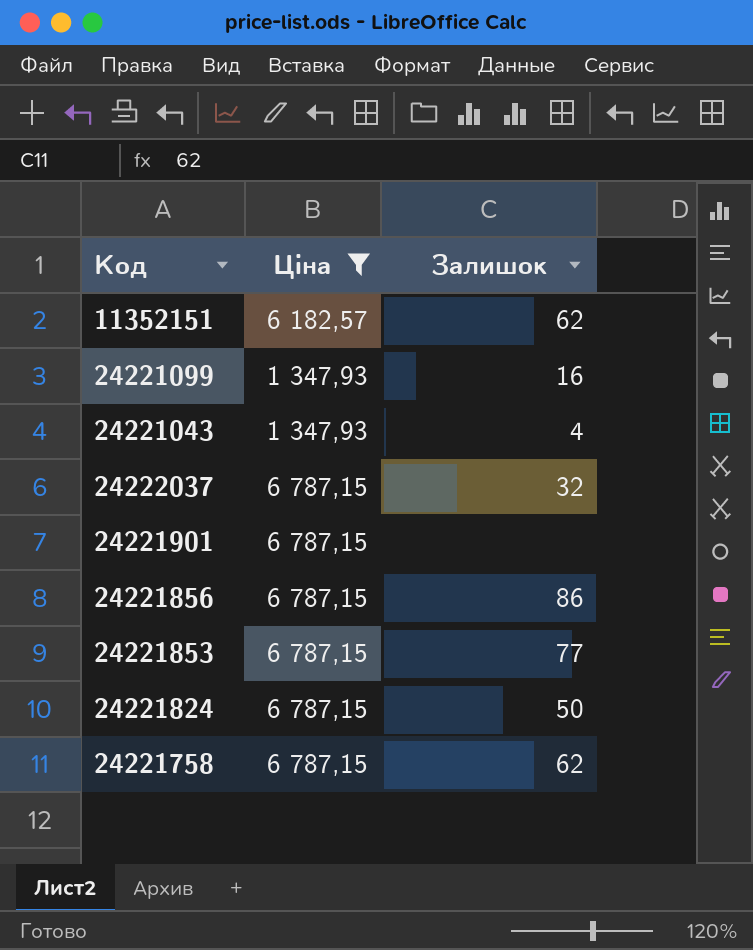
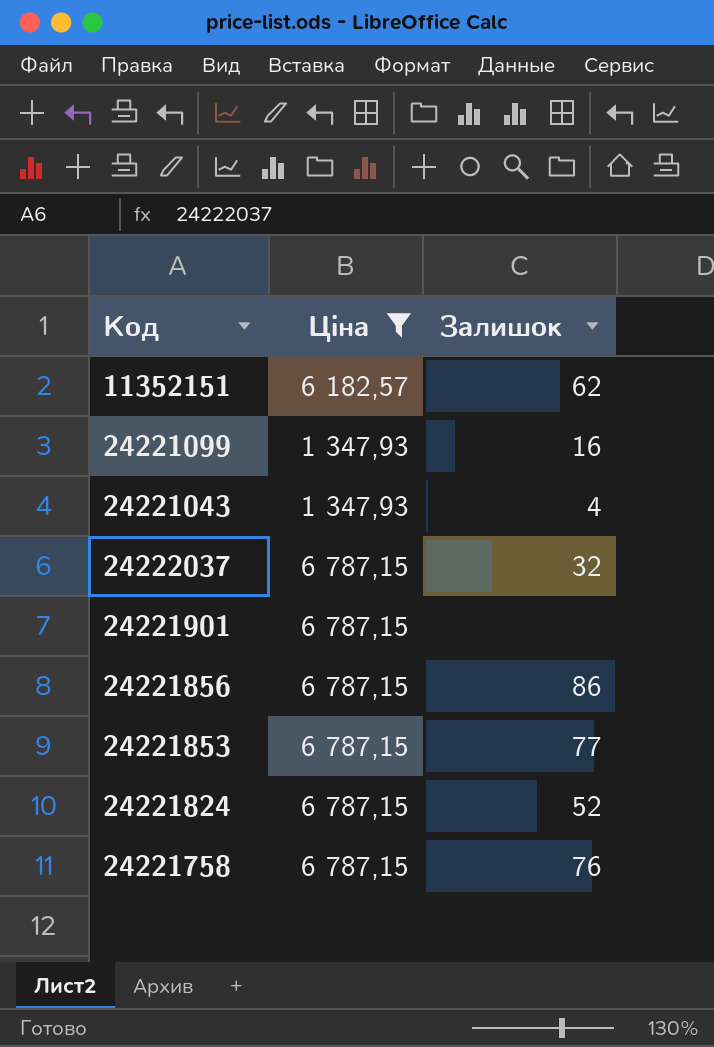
24221824 | Залишок: 50 -> 52
24221758 | Залишок: 62 -> 76

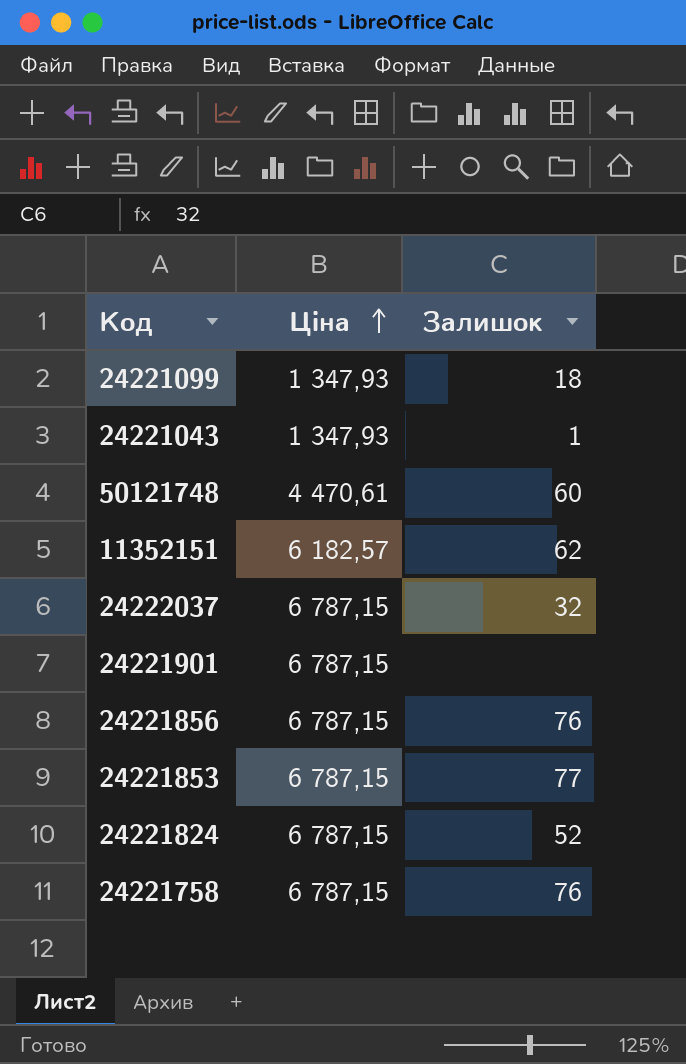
filter: Ціна != 4 470,61 -> none
row order: none -> Ціна ascending
24221099 | Залишок: 16 -> 18
24221043 | Залишок: 4 -> 1
24221856 | Залишок: 86 -> 76

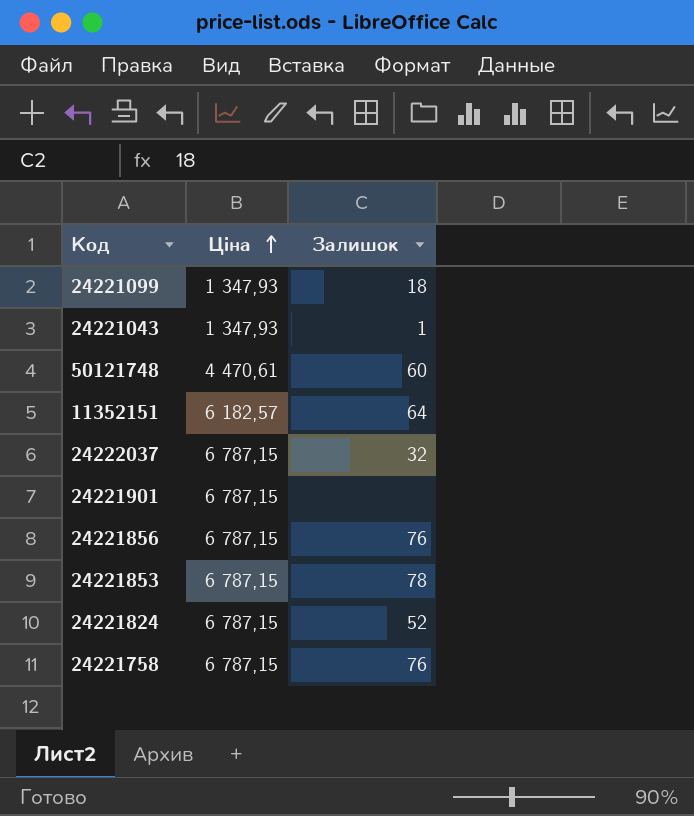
11352151 | Залишок: 62 -> 64
24221853 | Залишок: 77 -> 78

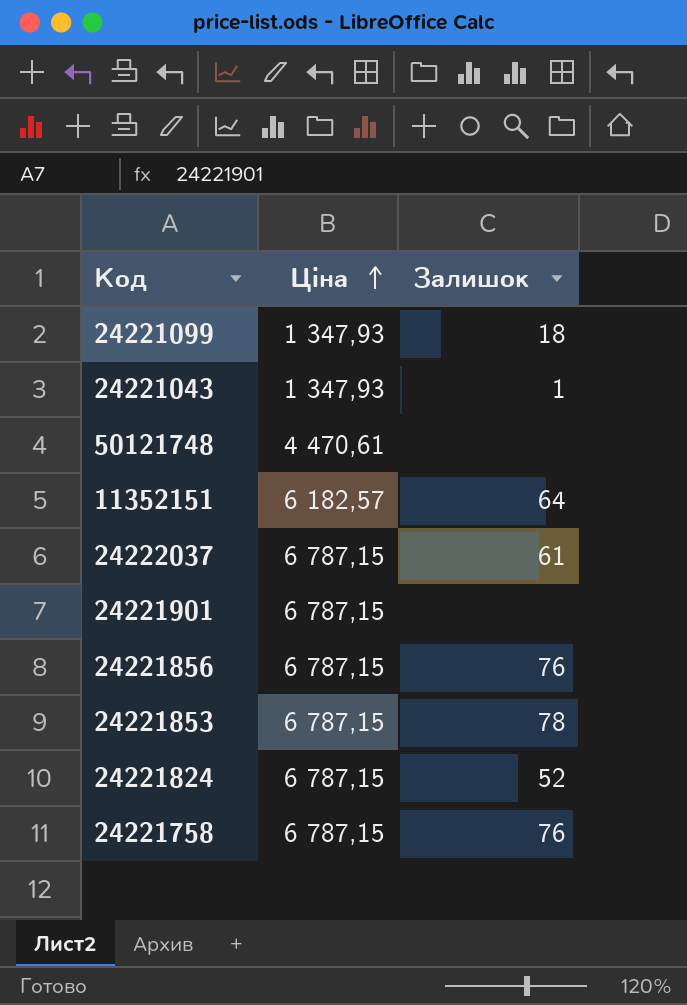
50121748 | Залишок: 60 -> none
24222037 | Залишок: 32 -> 61

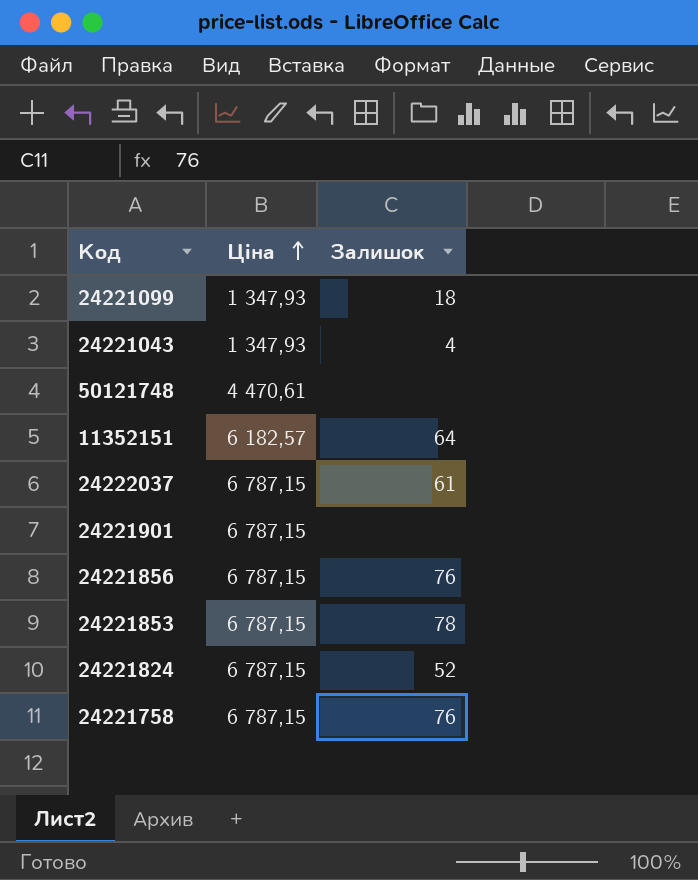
24221043 | Залишок: 1 -> 4

